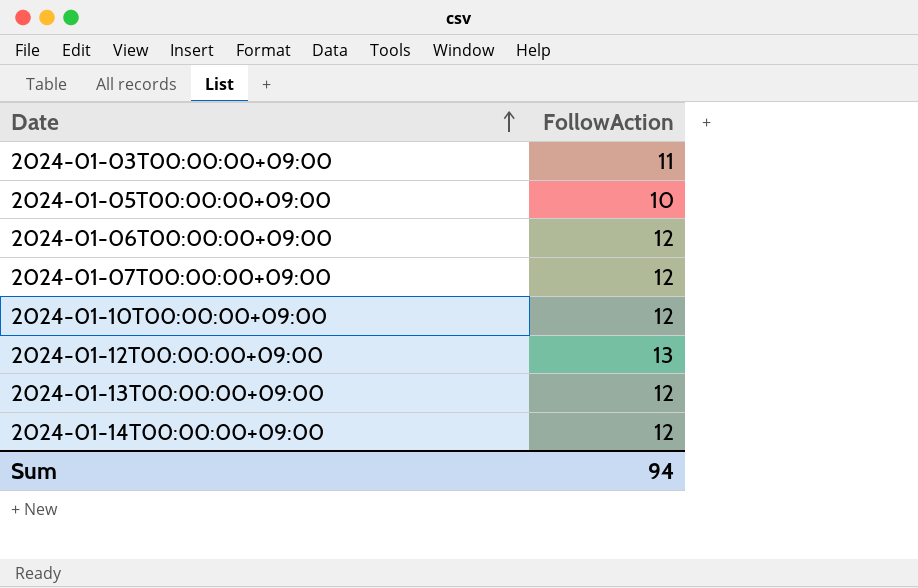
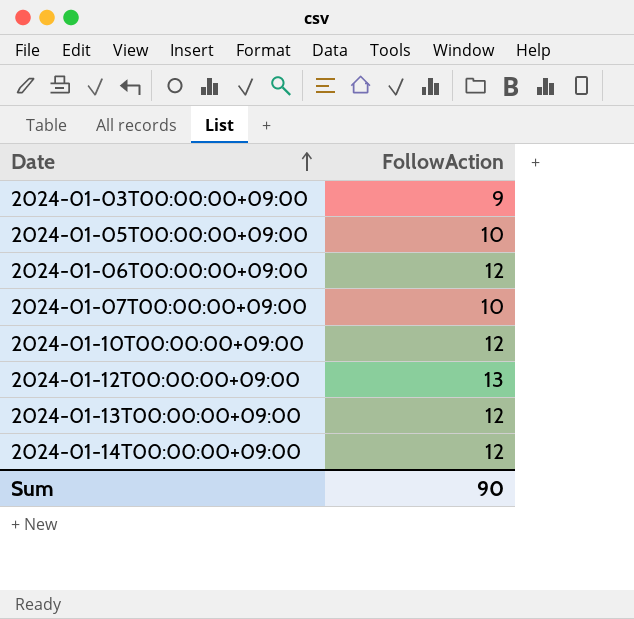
2024-01-03T00:00:00+09:00 | FollowAction: 11 -> 9
2024-01-07T00:00:00+09:00 | FollowAction: 12 -> 10
Sum | FollowAction: 94 -> 90

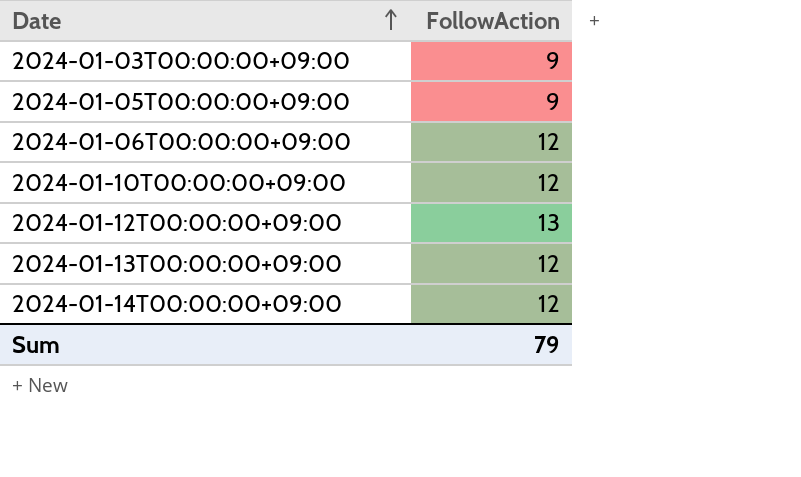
row 2024-01-07T00:00:00+09:00: 10 -> none
2024-01-05T00:00:00+09:00 | FollowAction: 10 -> 9
Sum | FollowAction: 90 -> 79

